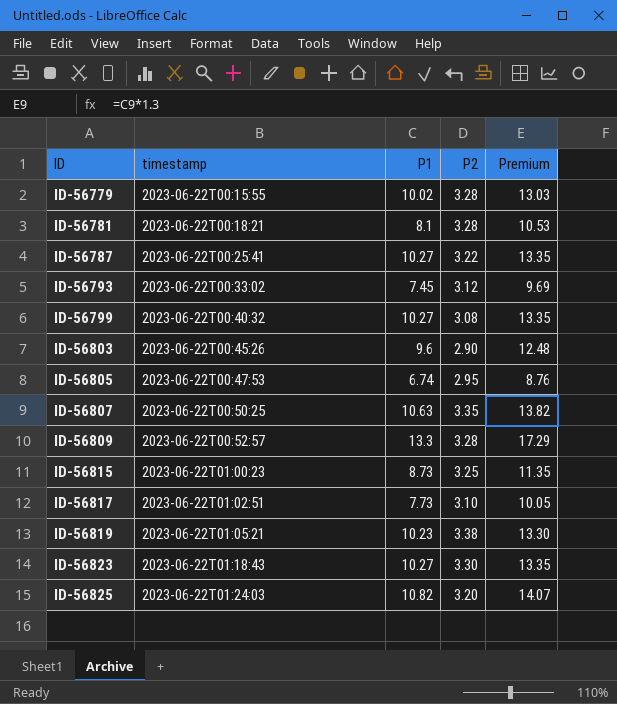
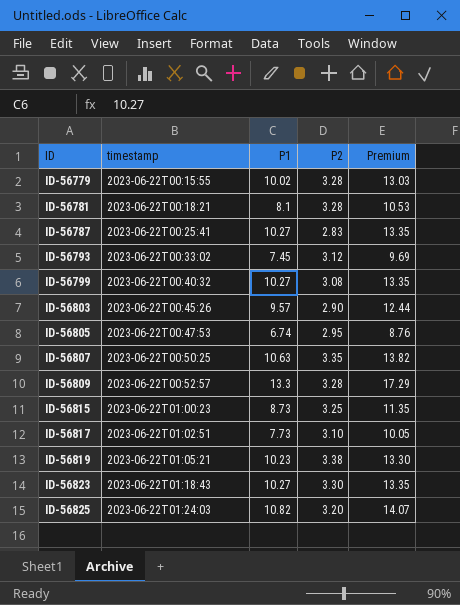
ID-56787 | P2: 3.22 -> 2.83
ID-56803 | P1: 9.6 -> 9.57
ID-56803 | Premium: 12.48 -> 12.44

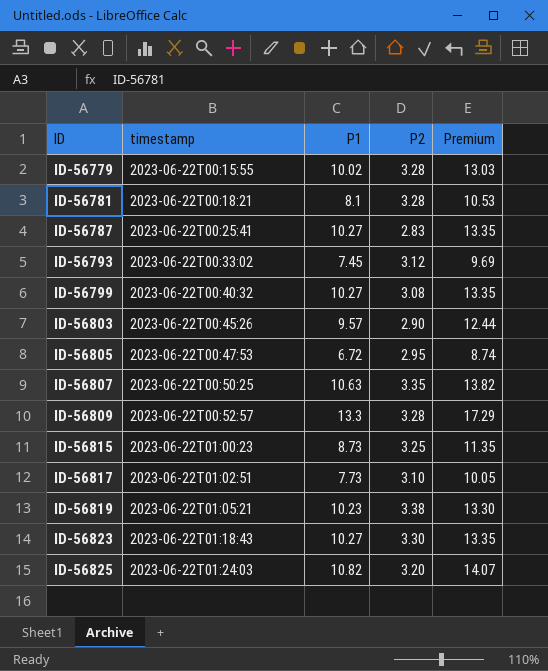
ID-56805 | P1: 6.74 -> 6.72
ID-56805 | Premium: 8.76 -> 8.74

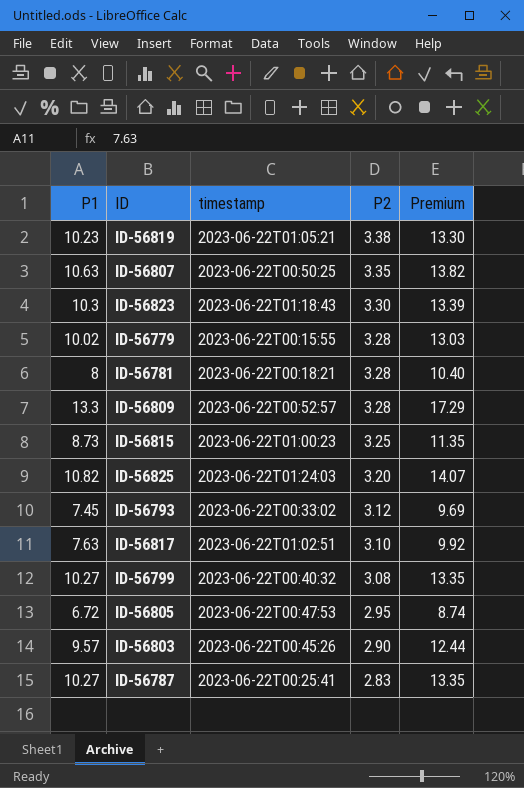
row order: ID ascending -> P2 descending
column P1 | position: 3 -> 1
ID-56823 | P1: 10.27 -> 10.3
ID-56823 | Premium: 13.35 -> 13.39
ID-56781 | P1: 8.1 -> 8
ID-56781 | Premium: 10.53 -> 10.40
ID-56817 | P1: 7.73 -> 7.63
ID-56817 | Premium: 10.05 -> 9.92

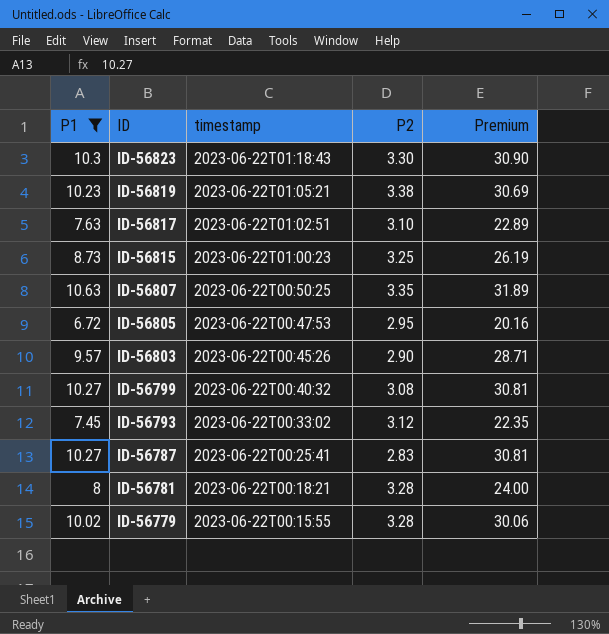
filter: none -> P1 <= 10.63
row order: P2 descending -> ID descending
column Premium | formula: [P1] * 1.3 -> [P1] * 3

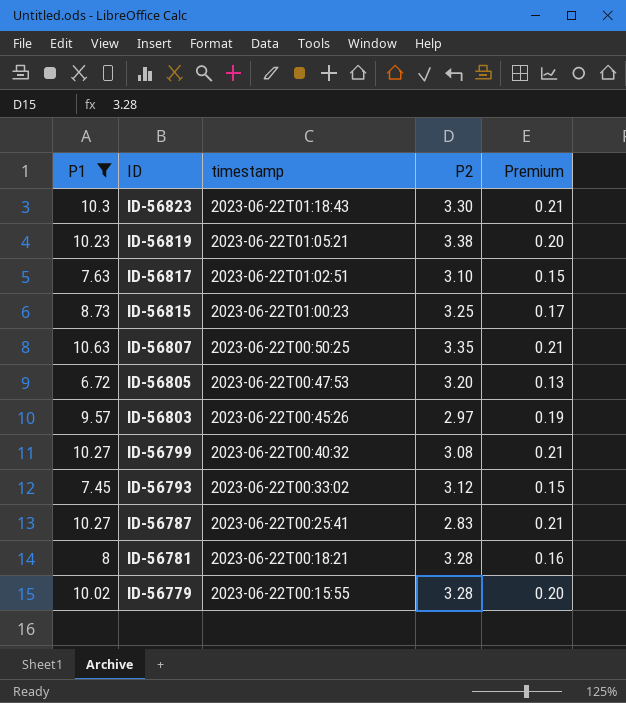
column Premium | formula: [P1] * 3 -> [P1] * 0.02
ID-56805 | P2: 2.95 -> 3.20
ID-56803 | P2: 2.90 -> 2.97

